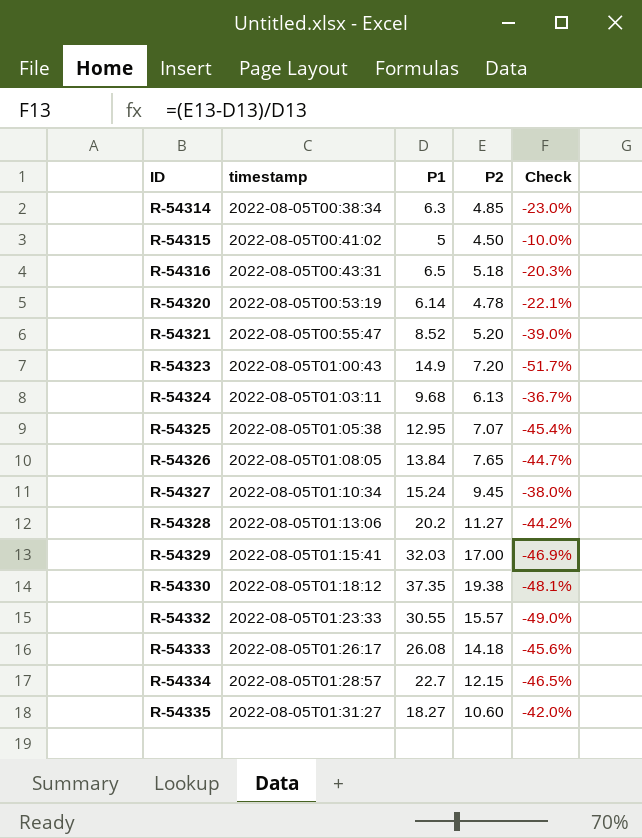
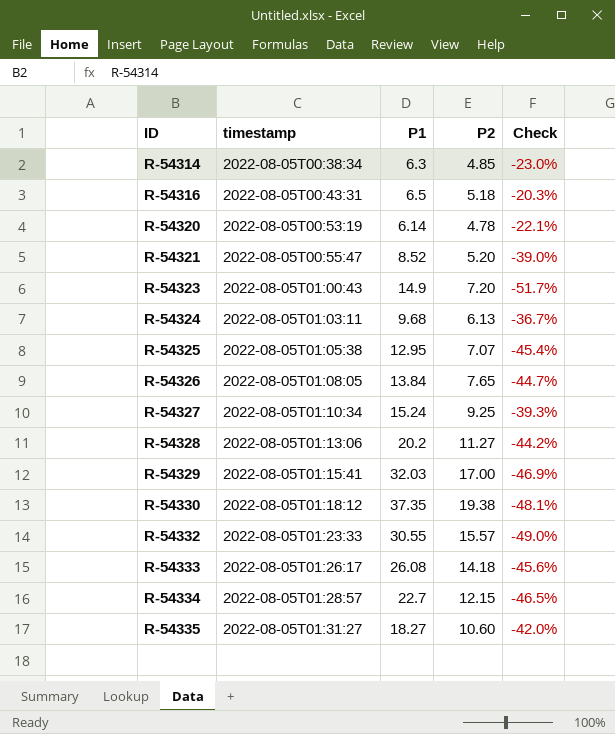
row R-54315: 2022-08-05T00:41:02 | 5 | 4.50 | -10.0% -> none
R-54327 | P2: 9.45 -> 9.25
R-54327 | Check: -38.0% -> -39.3%

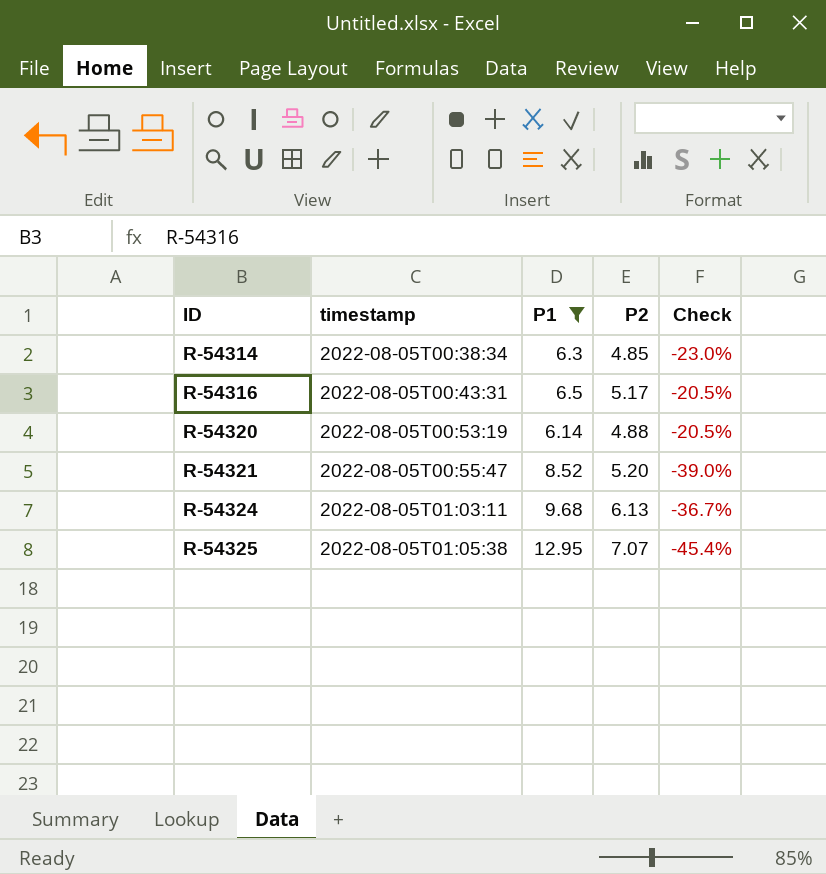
filter: none -> P1 <= 12.95
R-54316 | P2: 5.18 -> 5.17
R-54316 | Check: -20.3% -> -20.5%
R-54320 | P2: 4.78 -> 4.88
R-54320 | Check: -22.1% -> -20.5%

